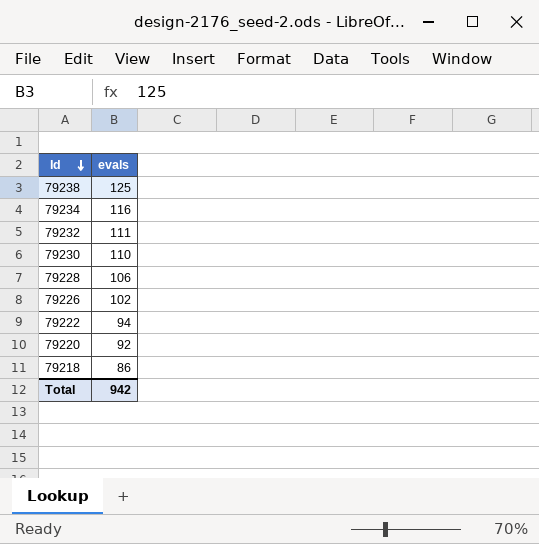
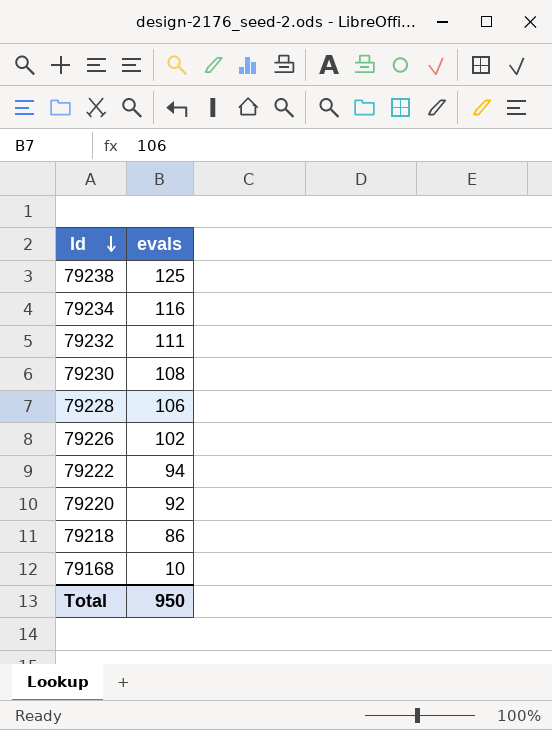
79230 | evals: 110 -> 108
row 79168: none -> 10
Total | evals: 942 -> 950

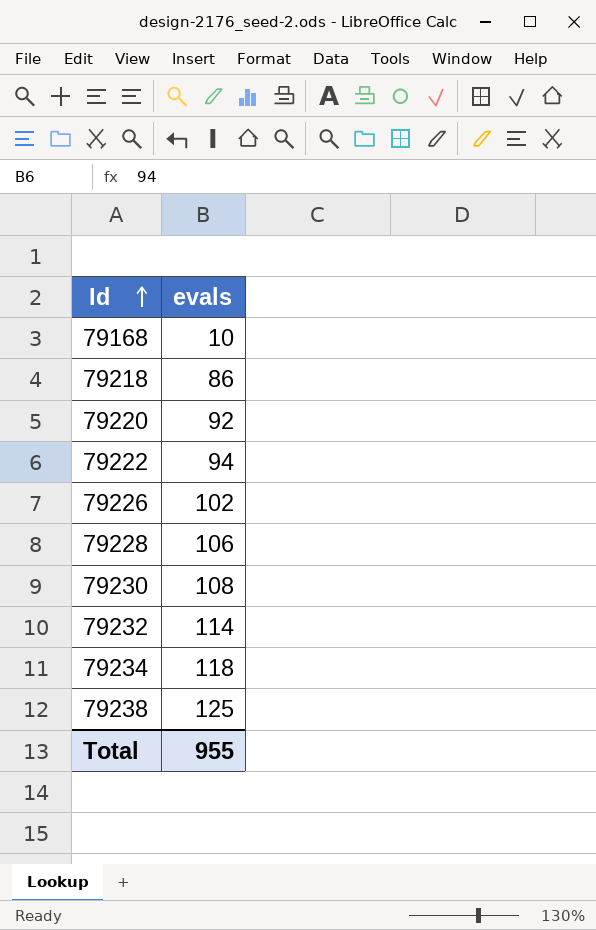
row order: Id descending -> Id ascending
79232 | evals: 111 -> 114
79234 | evals: 116 -> 118
Total | evals: 950 -> 955

